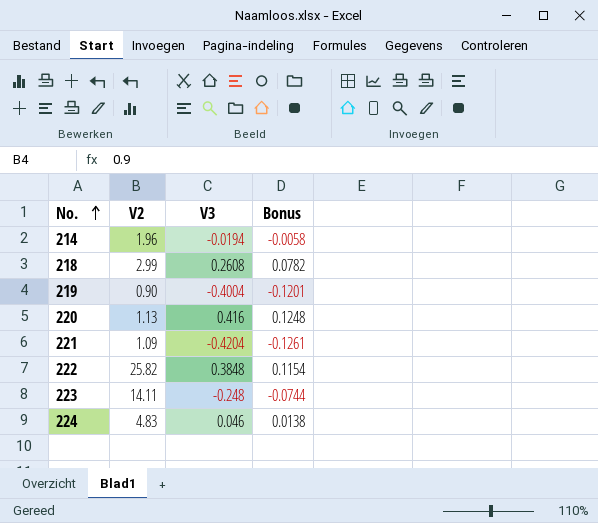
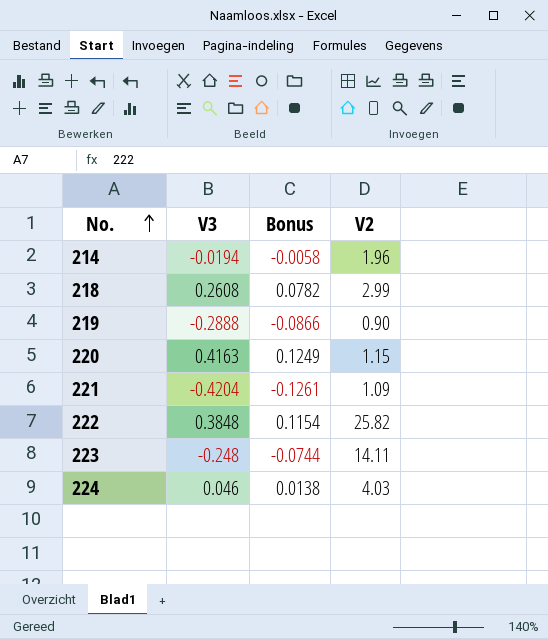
column V2 | position: 2 -> 4
219 | V3: -0.4004 -> -0.2888
219 | Bonus: -0.1201 -> -0.0866
220 | V3: 0.416 -> 0.4163
220 | Bonus: 0.1248 -> 0.1249
220 | V2: 1.13 -> 1.15
224 | V2: 4.83 -> 4.03

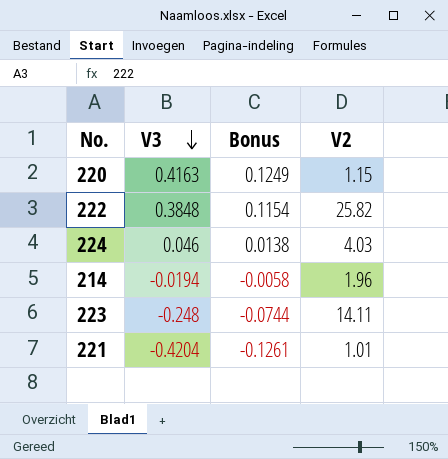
row order: No. ascending -> V3 descending
row 218: 0.2608 | 0.0782 | 2.99 -> none
row 219: -0.2888 | -0.0866 | 0.90 -> none
221 | V2: 1.09 -> 1.01

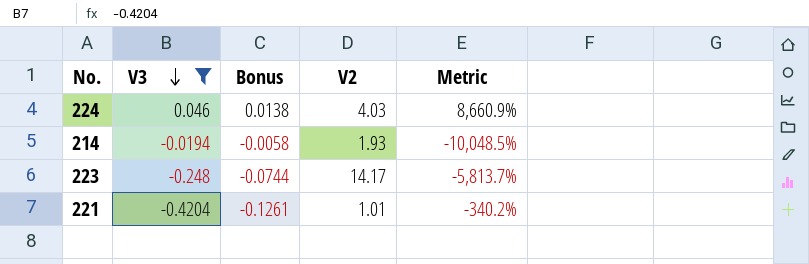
filter: none -> V3 <= 0.046
column Metric | formula: none -> ([V2] - [V3]) / [V3]
214 | V2: 1.96 -> 1.93
223 | V2: 14.11 -> 14.17

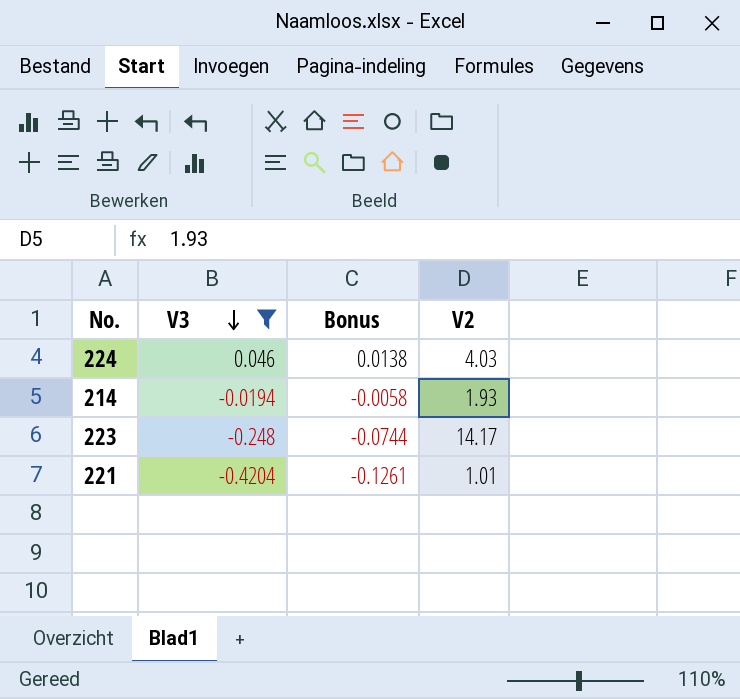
column Metric | formula: ([V2] - [V3]) / [V3] -> none

